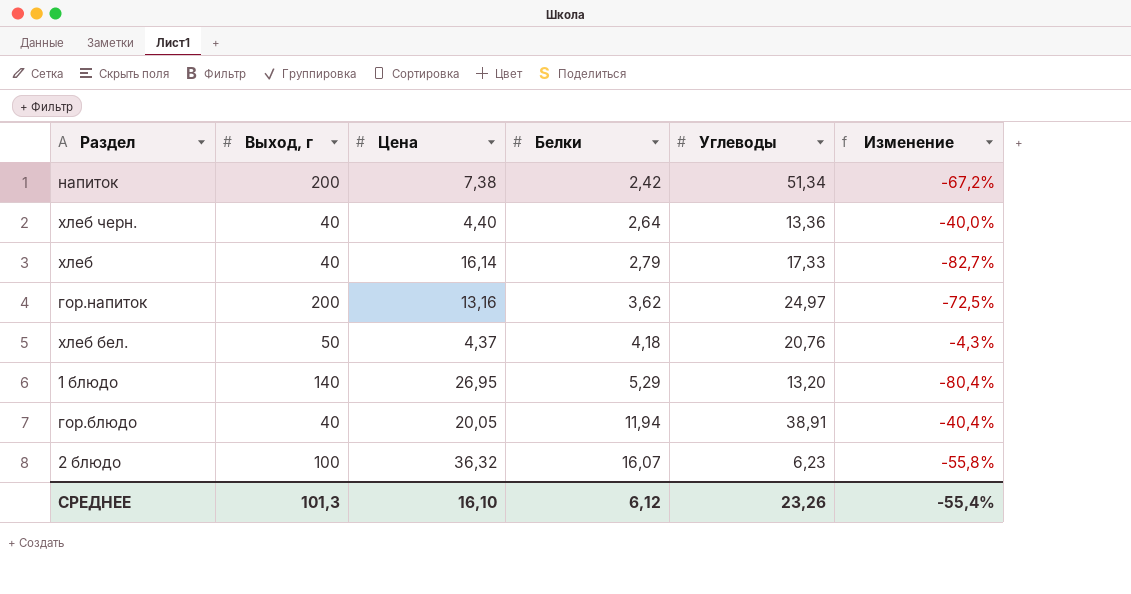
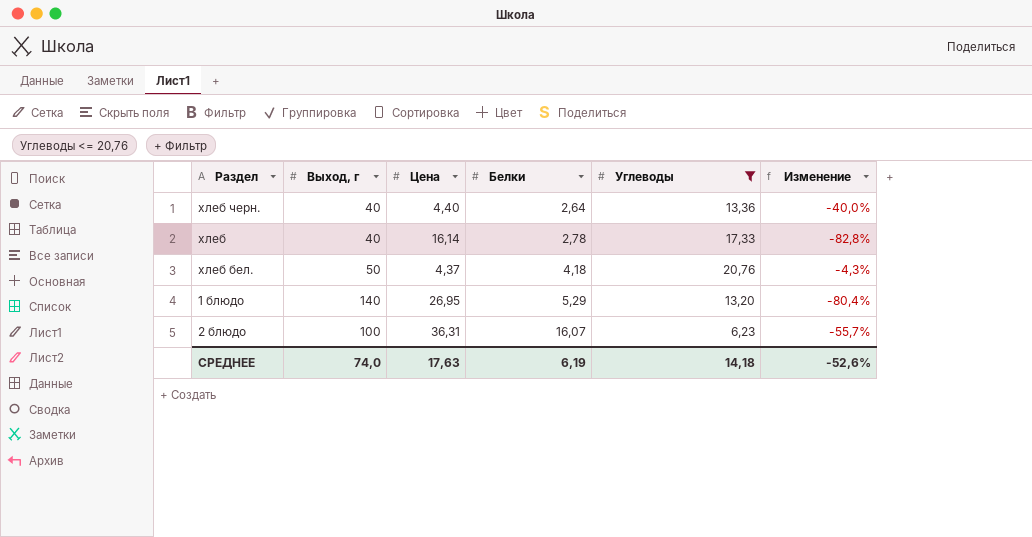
filter: none -> Углеводы <= 20,76
хлеб | Белки: 2,79 -> 2,78
хлеб | Изменение: -82,7% -> -82,8%
2 блюдо | Цена: 36,32 -> 36,31
2 блюдо | Изменение: -55,8% -> -55,7%
СРЕДНЕЕ | Выход, г: 101,3 -> 74,0
СРЕДНЕЕ | Цена: 16,10 -> 17,63
СРЕДНЕЕ | Белки: 6,12 -> 6,19
СРЕДНЕЕ | Углеводы: 23,26 -> 14,18
СРЕДНЕЕ | Изменение: -55,4% -> -52,6%

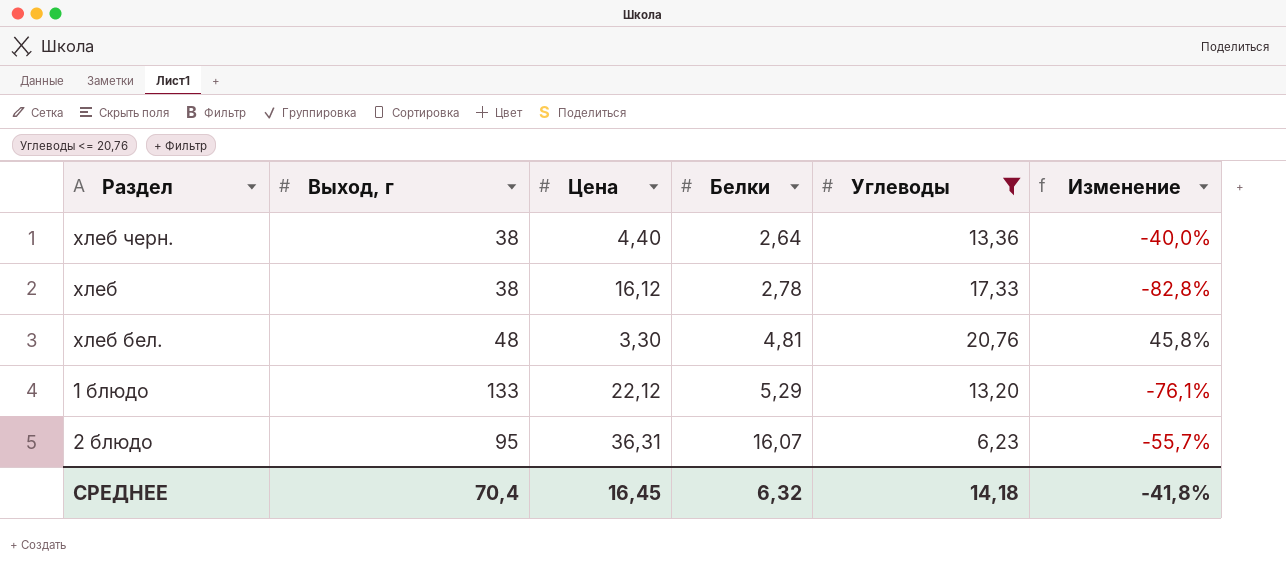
хлеб черн. | Выход, г: 40 -> 38
хлеб | Выход, г: 40 -> 38
хлеб | Цена: 16,14 -> 16,12
хлеб бел. | Выход, г: 50 -> 48
хлеб бел. | Цена: 4,37 -> 3,30
хлеб бел. | Белки: 4,18 -> 4,81
хлеб бел. | Изменение: -4,3% -> 45,8%
1 блюдо | Выход, г: 140 -> 133
1 блюдо | Цена: 26,95 -> 22,12
1 блюдо | Изменение: -80,4% -> -76,1%
2 блюдо | Выход, г: 100 -> 95
СРЕДНЕЕ | Выход, г: 74,0 -> 70,4
СРЕДНЕЕ | Цена: 17,63 -> 16,45
СРЕДНЕЕ | Белки: 6,19 -> 6,32
СРЕДНЕЕ | Изменение: -52,6% -> -41,8%

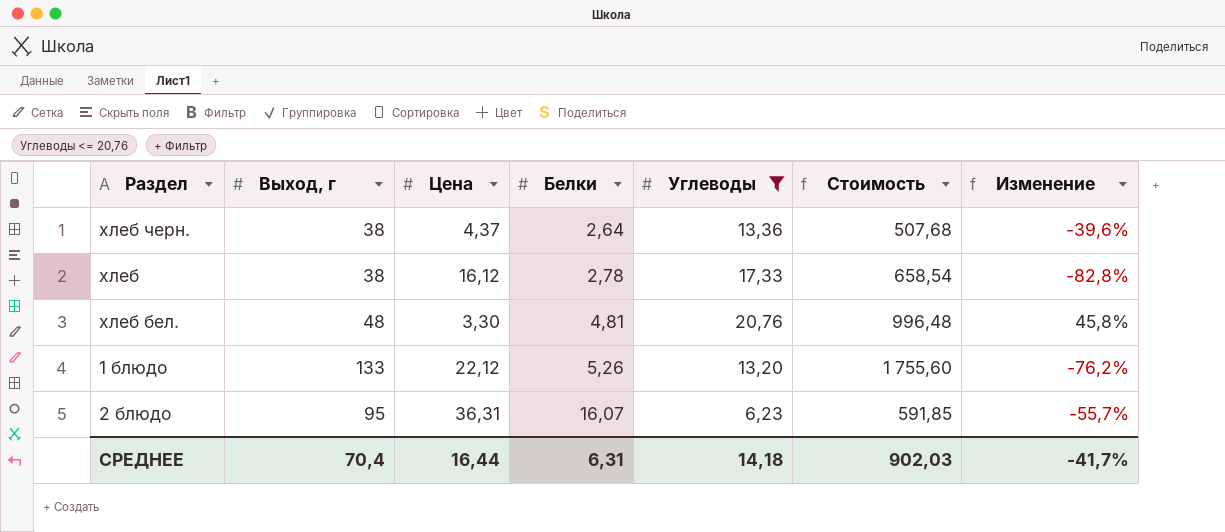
column Стоимость | formula: none -> [Выход, г] * [Углеводы]
хлеб черн. | Цена: 4,40 -> 4,37
хлеб черн. | Изменение: -40,0% -> -39,6%
1 блюдо | Белки: 5,29 -> 5,26
1 блюдо | Изменение: -76,1% -> -76,2%
СРЕДНЕЕ | Цена: 16,45 -> 16,44
СРЕДНЕЕ | Белки: 6,32 -> 6,31
СРЕДНЕЕ | Изменение: -41,8% -> -41,7%

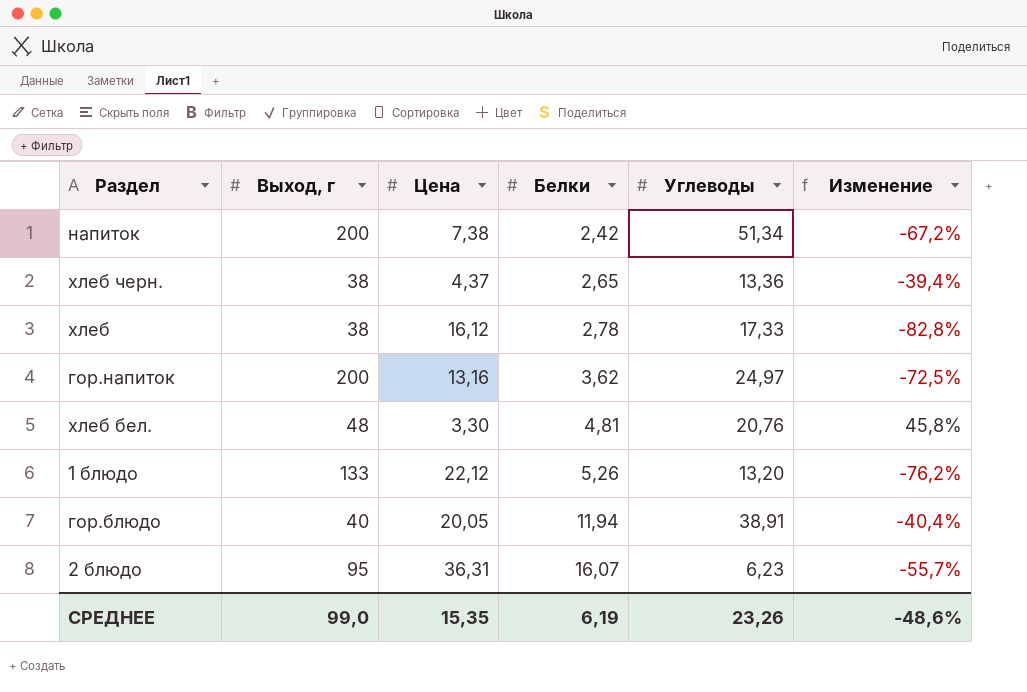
filter: Углеводы <= 20,76 -> none
column Стоимость | formula: [Выход, г] * [Углеводы] -> none
хлеб черн. | Белки: 2,64 -> 2,65
хлеб черн. | Изменение: -39,6% -> -39,4%
СРЕДНЕЕ | Выход, г: 70,4 -> 99,0
СРЕДНЕЕ | Цена: 16,44 -> 15,35
СРЕДНЕЕ | Белки: 6,31 -> 6,19
СРЕДНЕЕ | Углеводы: 14,18 -> 23,26
СРЕДНЕЕ | Изменение: -41,7% -> -48,6%

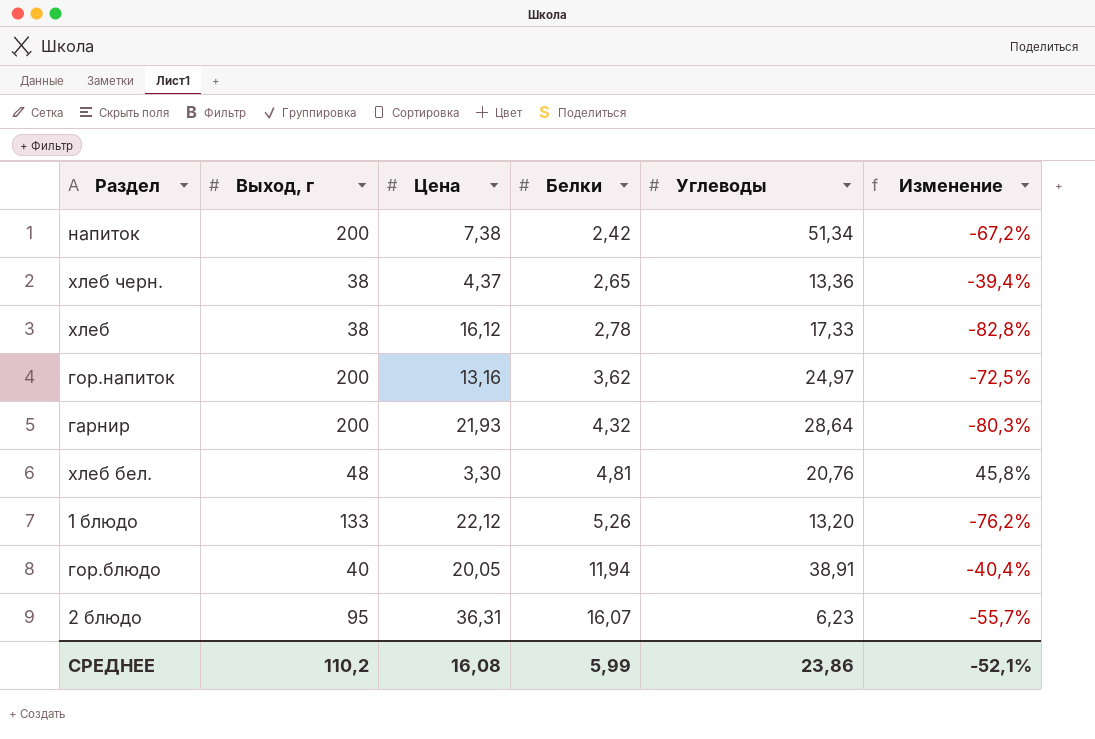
row гарнир: none -> 200 | 21,93 | 4,32 | 28,64 | -80,3%
СРЕДНЕЕ | Выход, г: 99,0 -> 110,2
СРЕДНЕЕ | Цена: 15,35 -> 16,08
СРЕДНЕЕ | Белки: 6,19 -> 5,99
СРЕДНЕЕ | Углеводы: 23,26 -> 23,86
СРЕДНЕЕ | Изменение: -48,6% -> -52,1%

